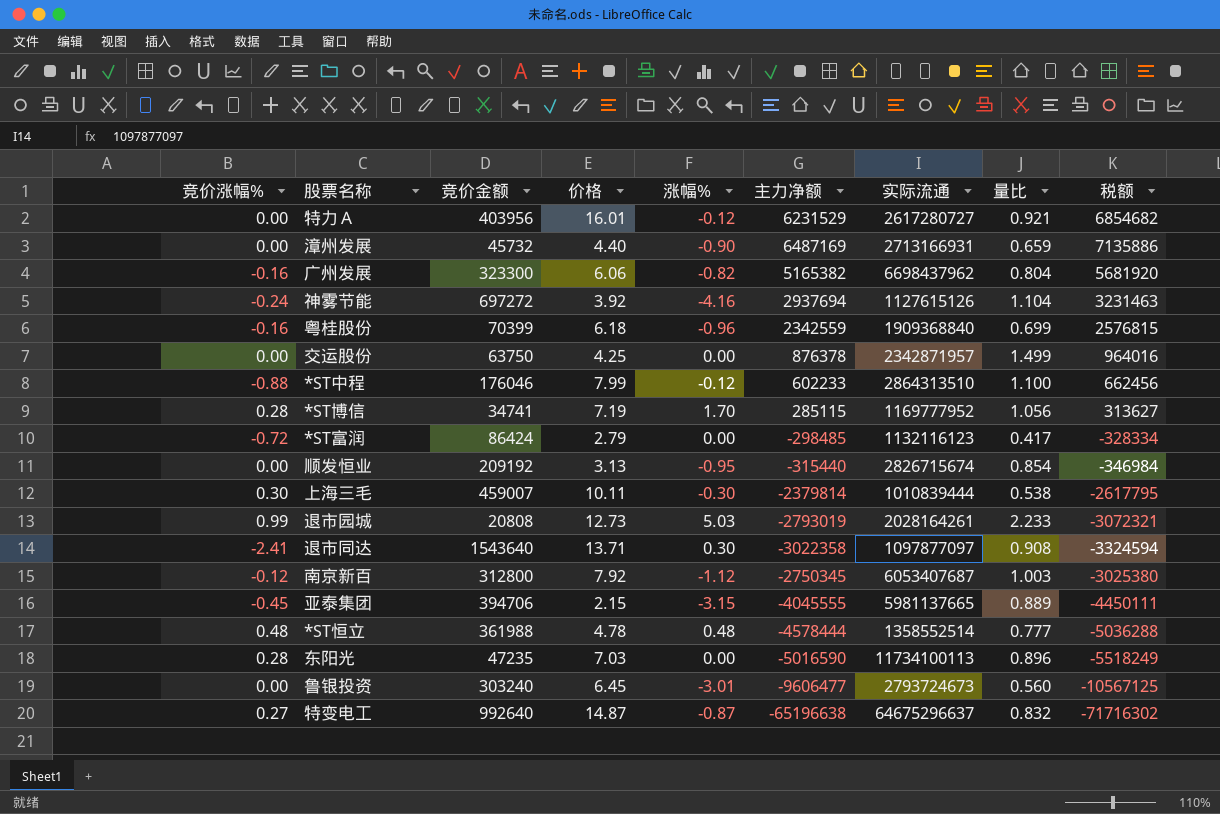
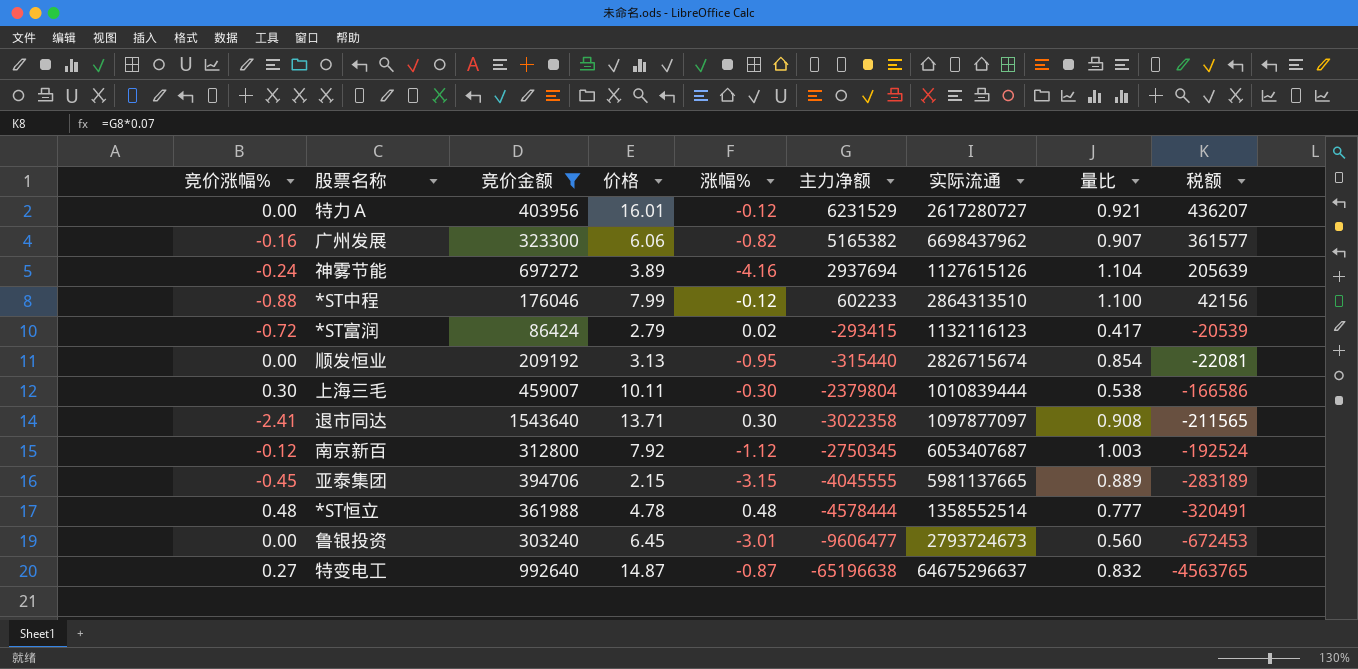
filter: none -> 竞价金额 >= 86424
column 税额 | formula: [主力净额] * 1.1 -> [主力净额] * 0.07
广州发展 | 量比: 0.804 -> 0.907
神雾节能 | 价格: 3.92 -> 3.89
*ST富润 | 涨幅%: 0.00 -> 0.02
*ST富润 | 主力净额: -298485 -> -293415
上海三毛 | 主力净额: -2379814 -> -2379804

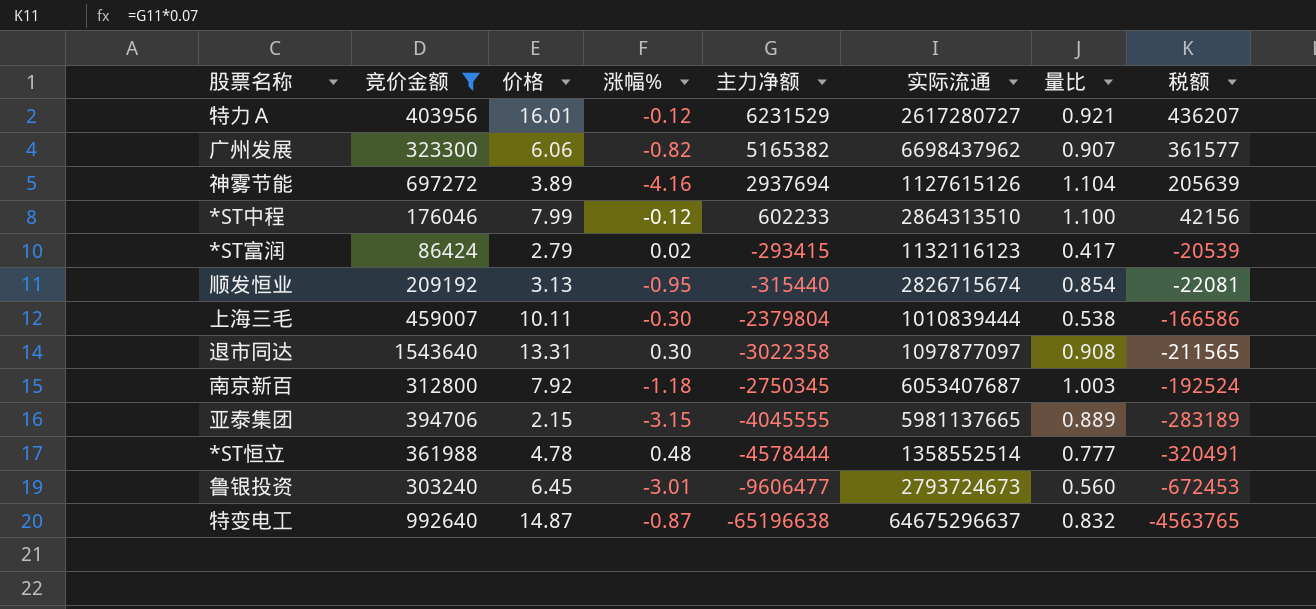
column 竞价涨幅% | position: 1 -> none
退市同达 | 价格: 13.71 -> 13.31
南京新百 | 涨幅%: -1.12 -> -1.18

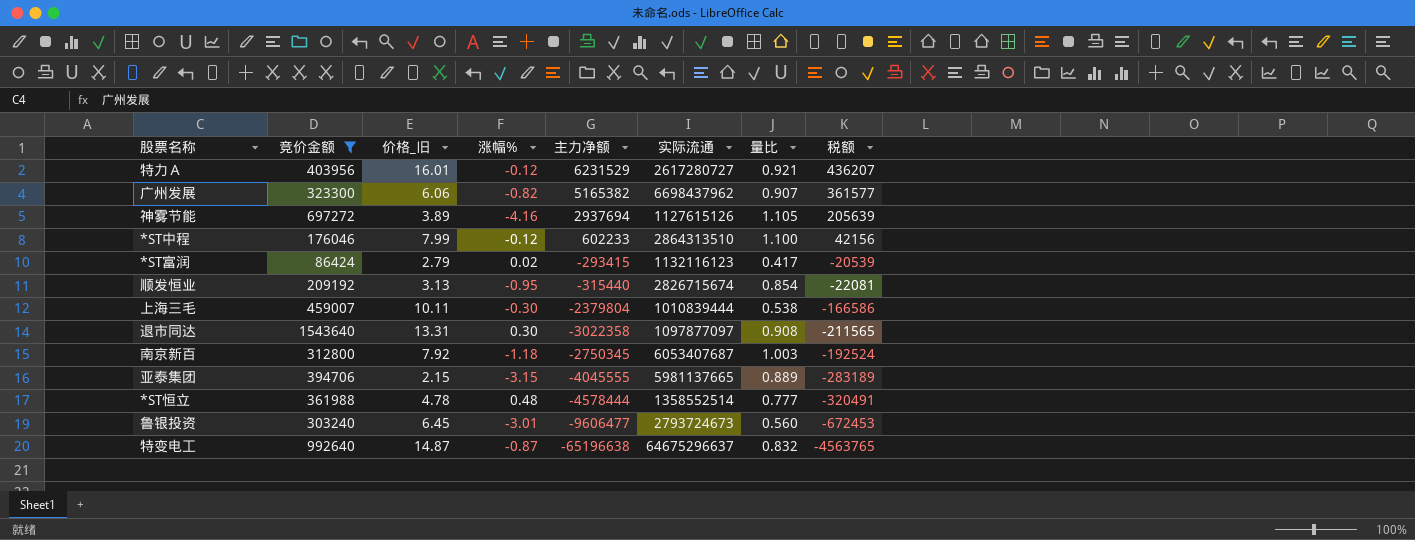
column name: 价格 -> 价格_旧
神雾节能 | 量比: 1.104 -> 1.105

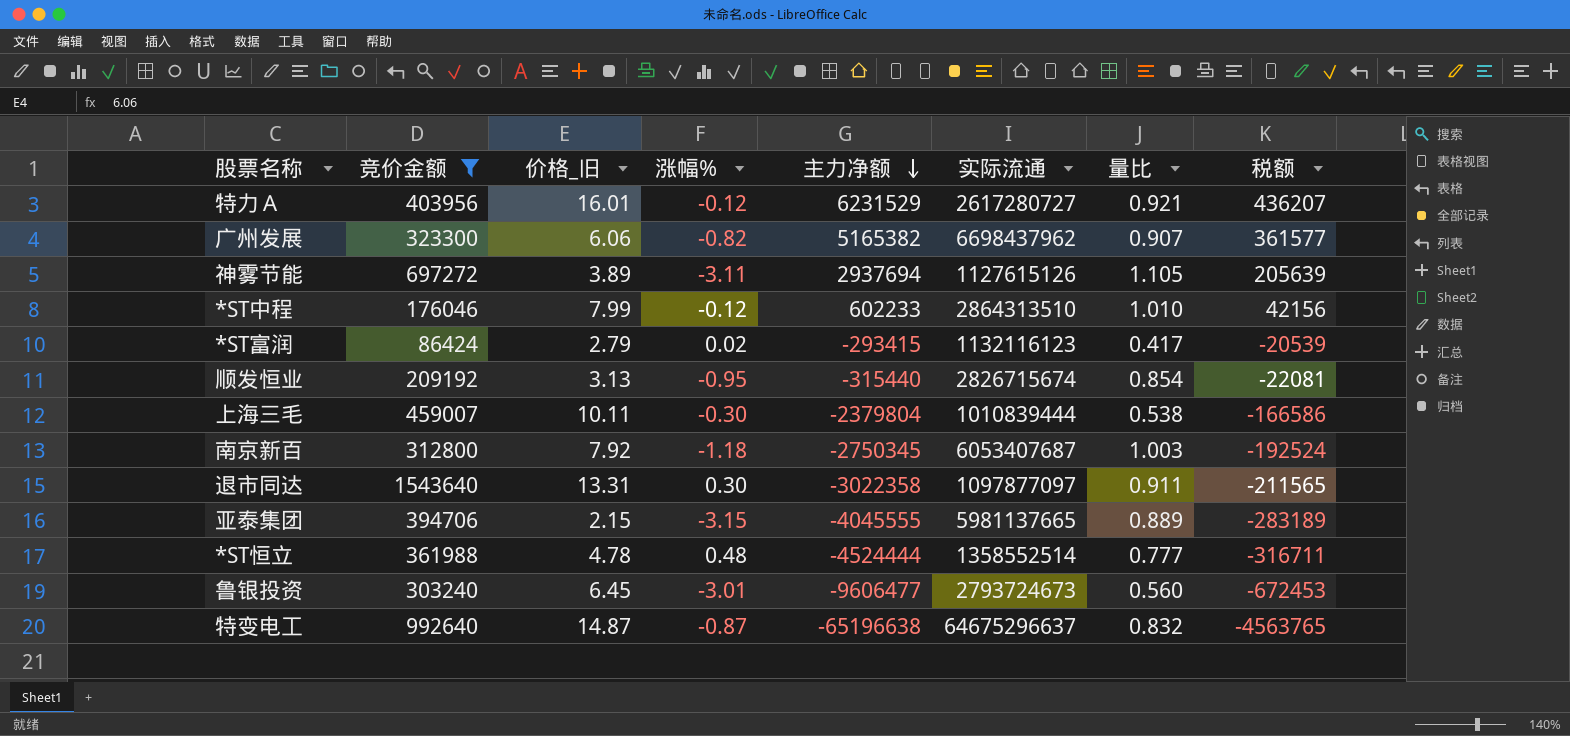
row order: none -> 主力净额 descending
神雾节能 | 涨幅%: -4.16 -> -3.11
*ST中程 | 量比: 1.100 -> 1.010
退市同达 | 量比: 0.908 -> 0.911
*ST恒立 | 主力净额: -4578444 -> -4524444
*ST恒立 | 税额: -320491 -> -316711

